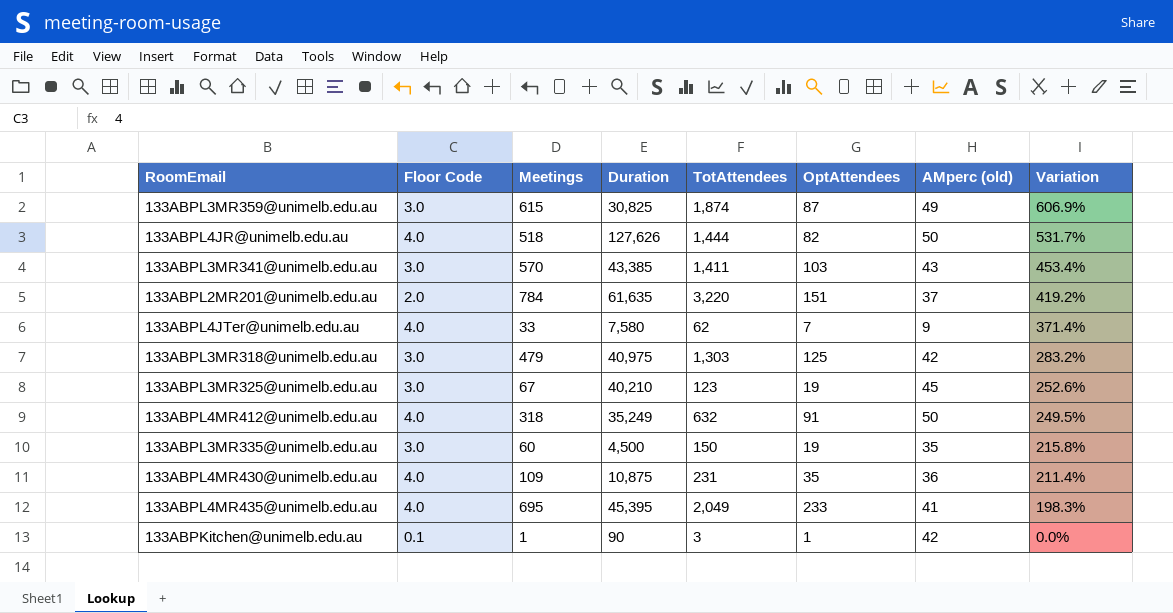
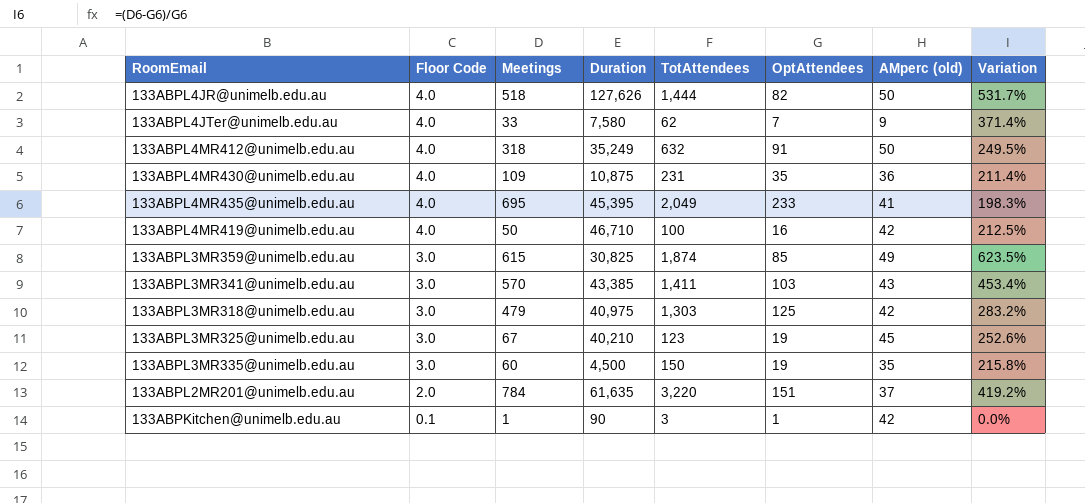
row order: Variation descending -> Floor Code descending
row 133ABPL4MR419@unimelb.edu.au: none -> 4.0 | 50 | 46,710 | 100 | 16 | 42 | 212.5%
133ABPL3MR359@unimelb.edu.au | OptAttendees: 87 -> 85
133ABPL3MR359@unimelb.edu.au | Variation: 606.9% -> 623.5%

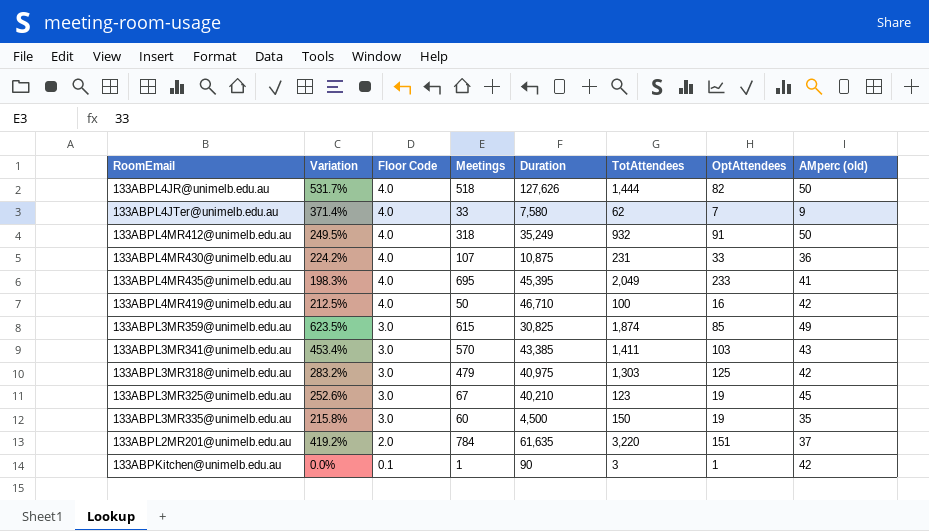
column Variation | position: 8 -> 2
133ABPL4MR412@unimelb.edu.au | TotAttendees: 632 -> 932
133ABPL4MR430@unimelb.edu.au | Variation: 211.4% -> 224.2%
133ABPL4MR430@unimelb.edu.au | Meetings: 109 -> 107
133ABPL4MR430@unimelb.edu.au | OptAttendees: 35 -> 33

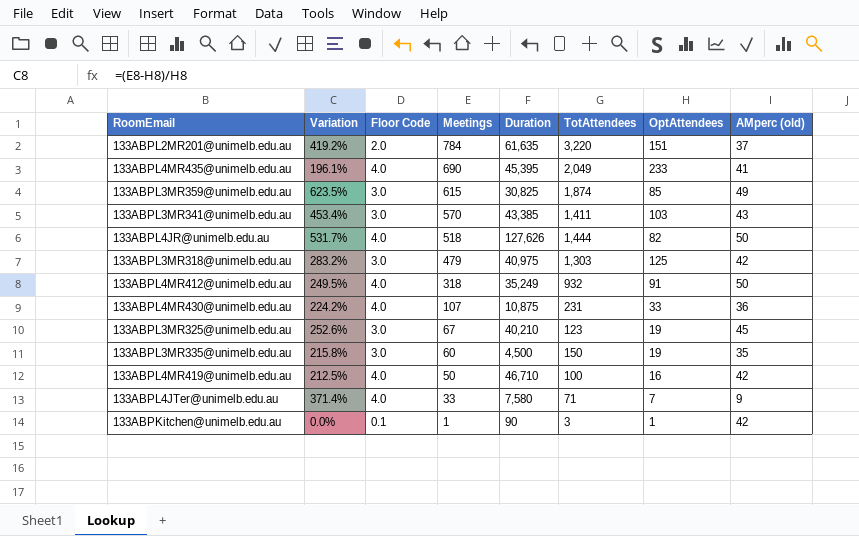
row order: Floor Code descending -> Meetings descending
133ABPL4MR435@unimelb.edu.au | Variation: 198.3% -> 196.1%
133ABPL4MR435@unimelb.edu.au | Meetings: 695 -> 690
133ABPL4JTer@unimelb.edu.au | TotAttendees: 62 -> 71

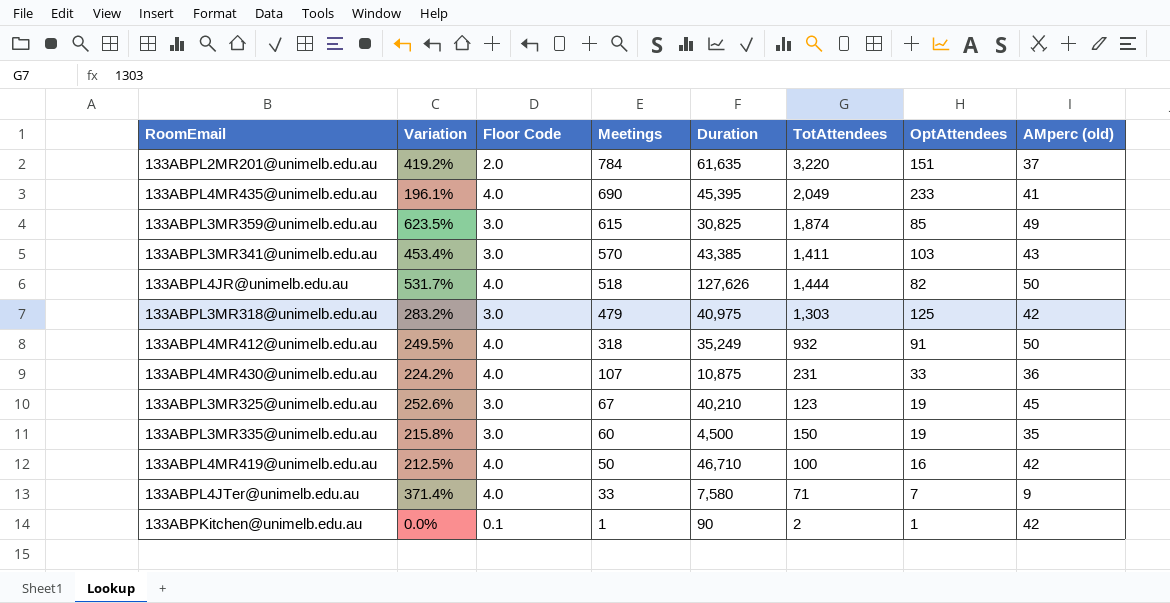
133ABPKitchen@unimelb.edu.au | TotAttendees: 3 -> 2

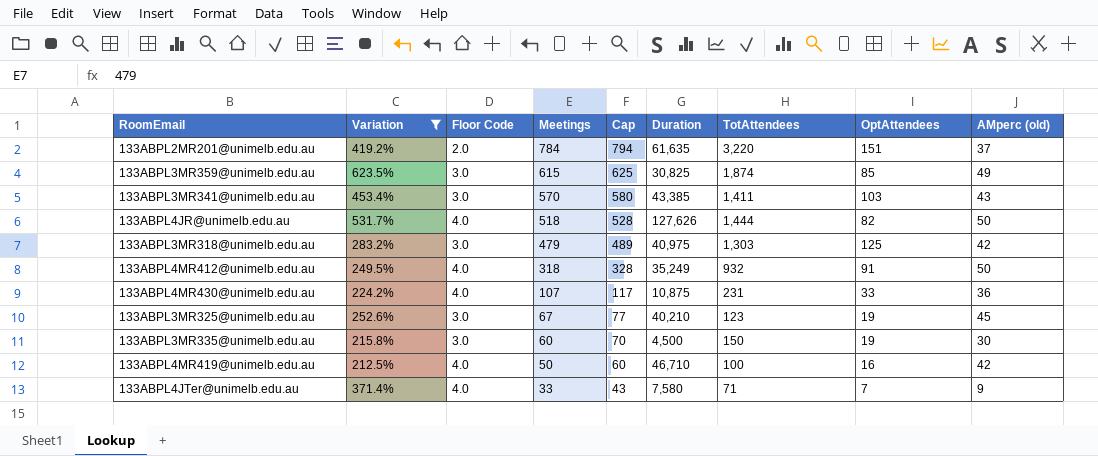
filter: none -> Variation >= 212.5%
column Cap | formula: none -> [Meetings] + 10
133ABPL3MR335@unimelb.edu.au | AMperc (old): 35 -> 30

